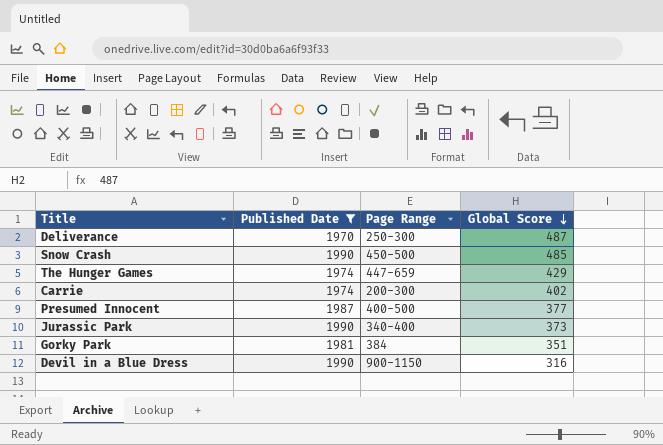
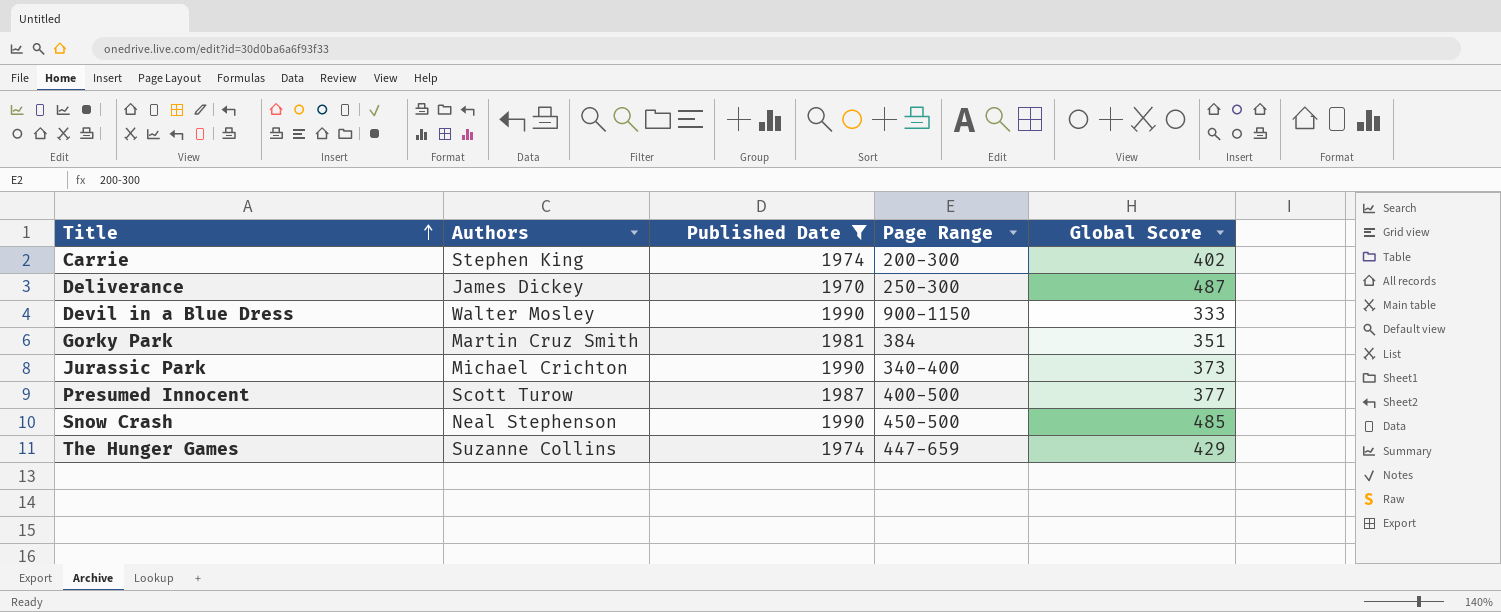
row order: Global Score descending -> Title ascending
column Authors | position: none -> 2
Devil in a Blue Dress | Global Score: 316 -> 333

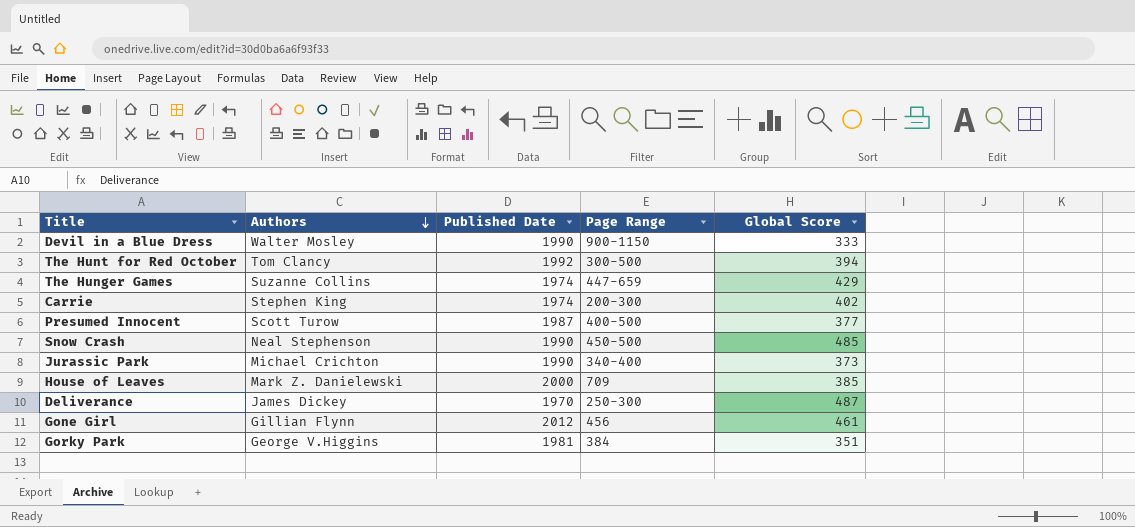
filter: Published Date <= 1990 -> none
row order: Title ascending -> Authors descending
Gorky Park | Authors: Martin Cruz Smith -> George V.Higgins

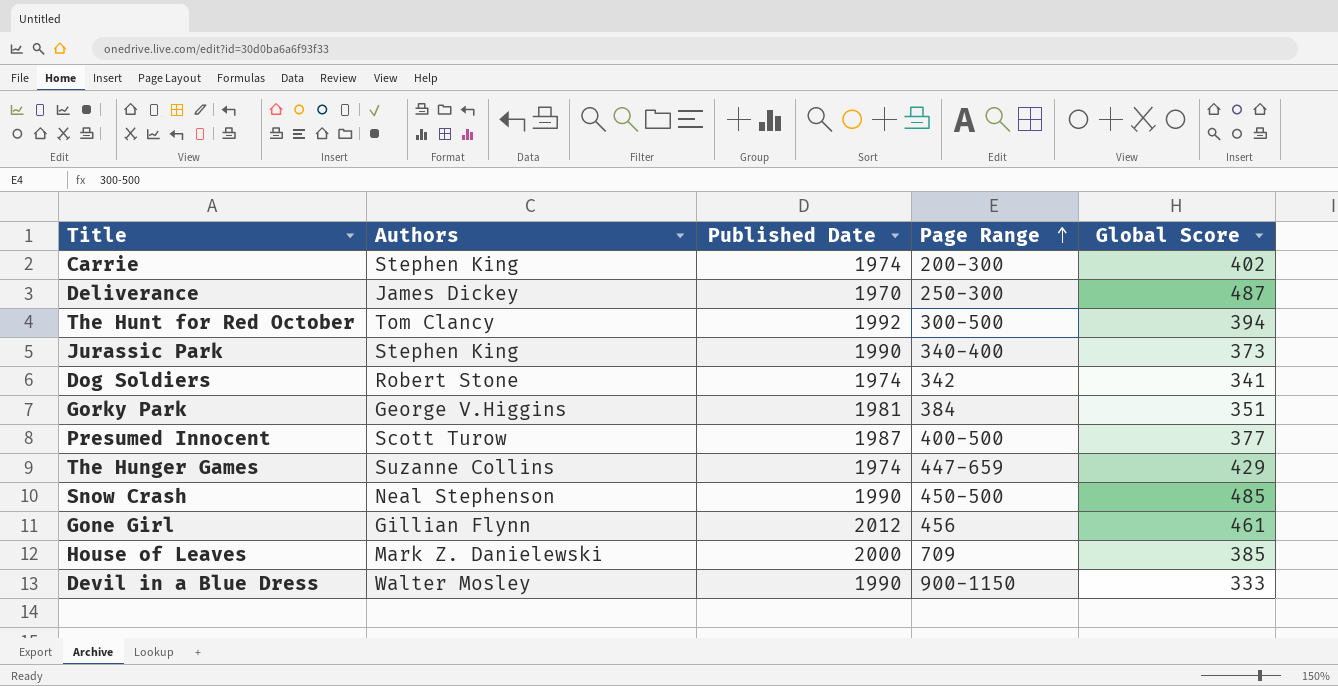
row order: Authors descending -> Page Range ascending
Jurassic Park | Authors: Michael Crichton -> Stephen King
row Dog Soldiers: none -> Robert Stone | 1974 | 342 | 341

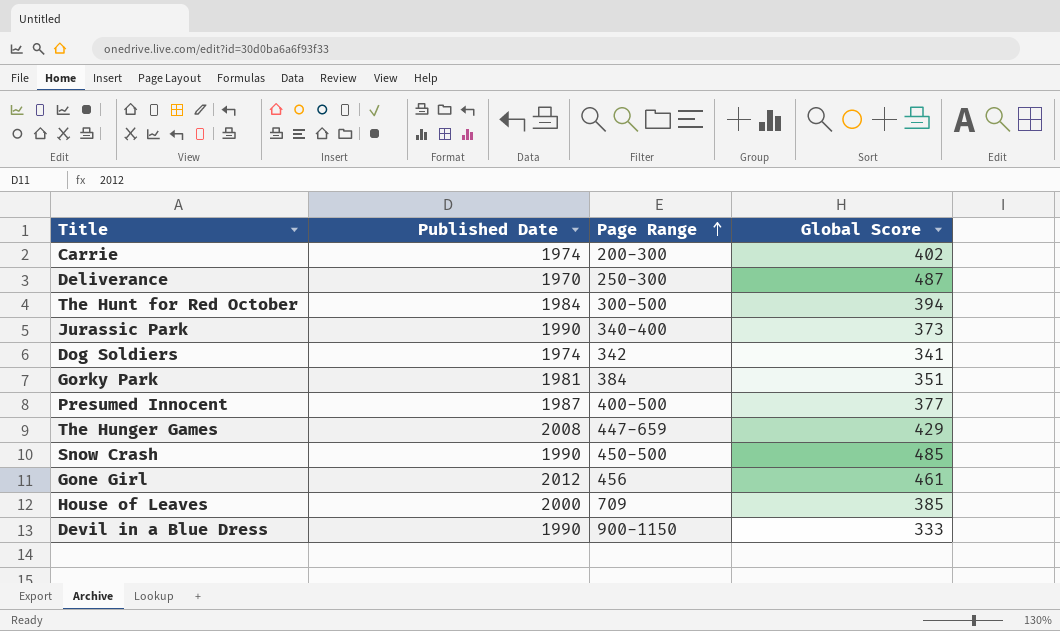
column Authors | position: 2 -> none
The Hunt for Red October | Published Date: 1992 -> 1984
The Hunger Games | Published Date: 1974 -> 2008

